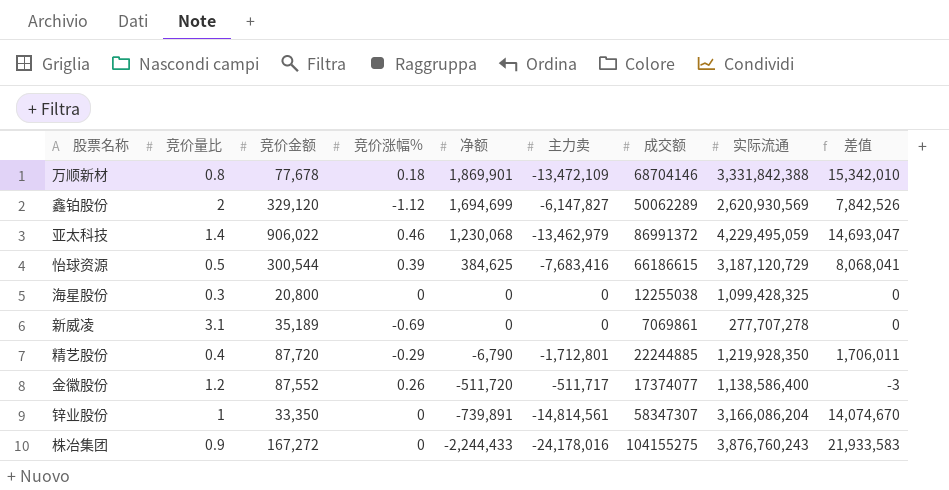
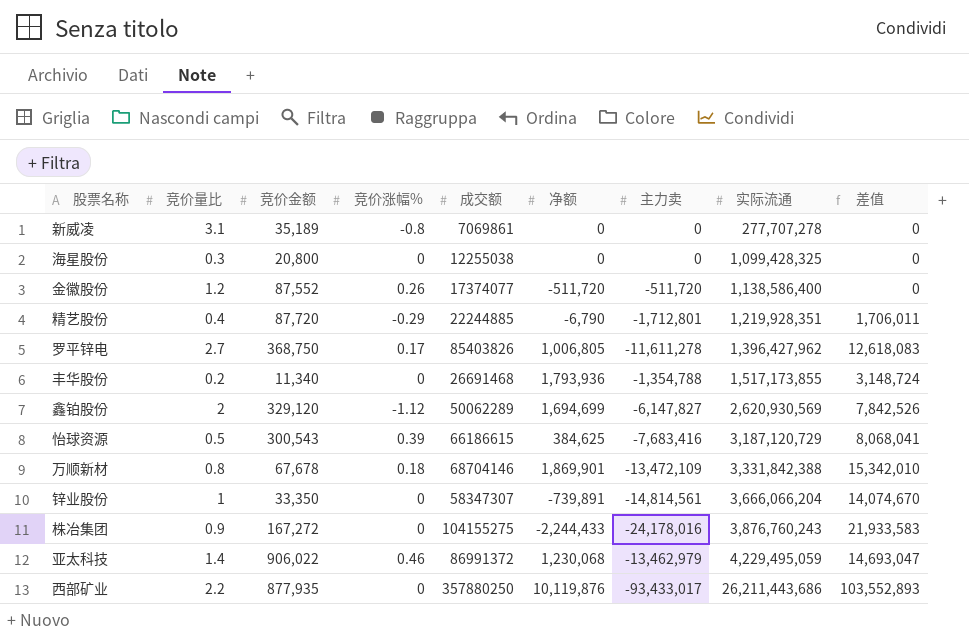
row order: 净额 descending -> 实际流通 ascending
column 成交额 | position: 7 -> 5
新威凌 | 竞价涨幅%: -0.69 -> -0.8
金徽股份 | 主力卖: -511,717 -> -511,720
金徽股份 | 差值: -3 -> 0
精艺股份 | 实际流通: 1,219,928,350 -> 1,219,928,351
row 罗平锌电: none -> 2.7 | 368,750 | 0.17 | 85403826 | 1,006,805 | -11,611,278 | 1,396,427,962 | 12,618,083
row 丰华股份: none -> 0.2 | 11,340 | 0 | 26691468 | 1,793,936 | -1,354,788 | 1,517,173,855 | 3,148,724
怡球资源 | 竞价金额: 300,544 -> 300,543
万顺新材 | 竞价金额: 77,678 -> 67,678
锌业股份 | 实际流通: 3,166,086,204 -> 3,666,066,204
row 西部矿业: none -> 2.2 | 877,935 | 0 | 357880250 | 10,119,876 | -93,433,017 | 26,211,443,686 | 103,552,893

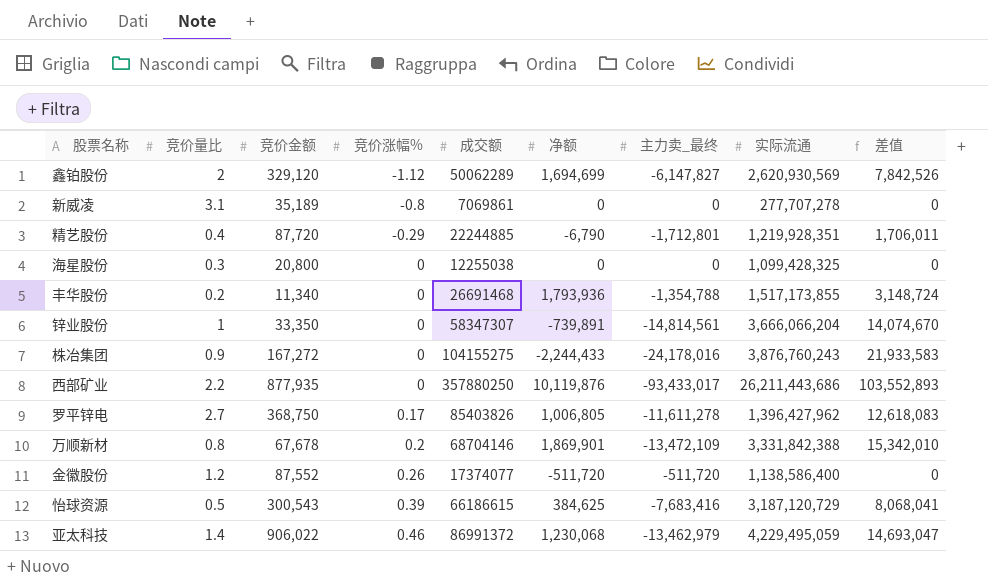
row order: 实际流通 ascending -> 竞价涨幅% ascending
column name: 主力卖 -> 主力卖_最终
万顺新材 | 竞价涨幅%: 0.18 -> 0.2

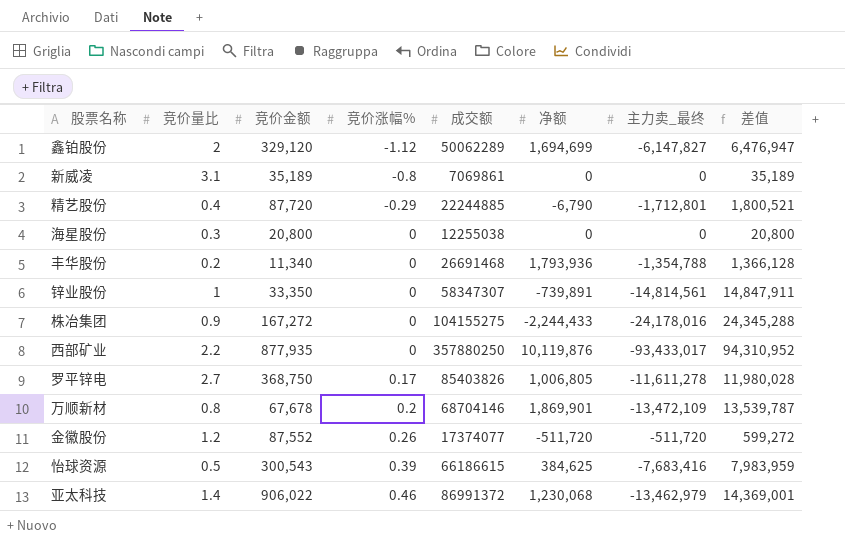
column 实际流通 | position: 8 -> none
column 差值 | formula: [净额] - [主力卖_最终] -> [竞价金额] - [主力卖_最终]

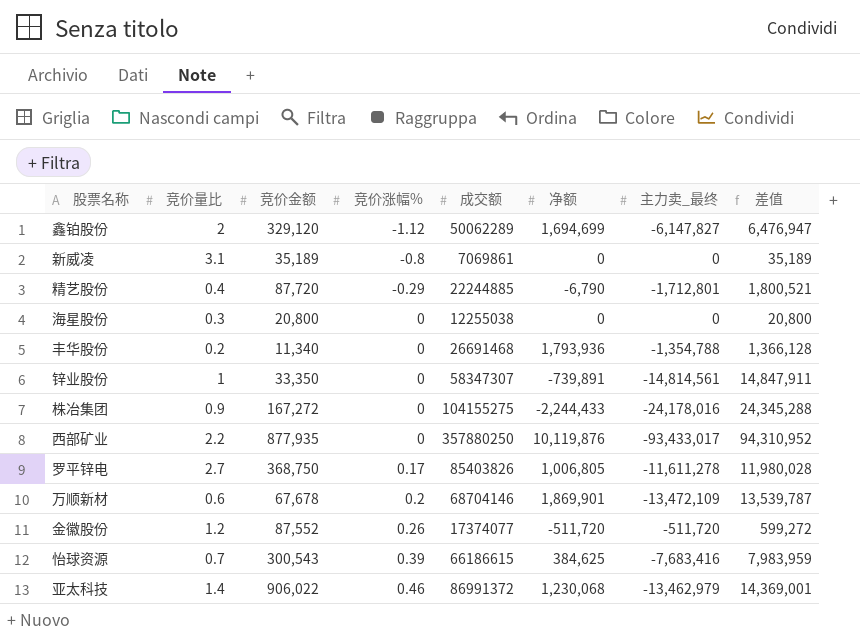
万顺新材 | 竞价量比: 0.8 -> 0.6
怡球资源 | 竞价量比: 0.5 -> 0.7

